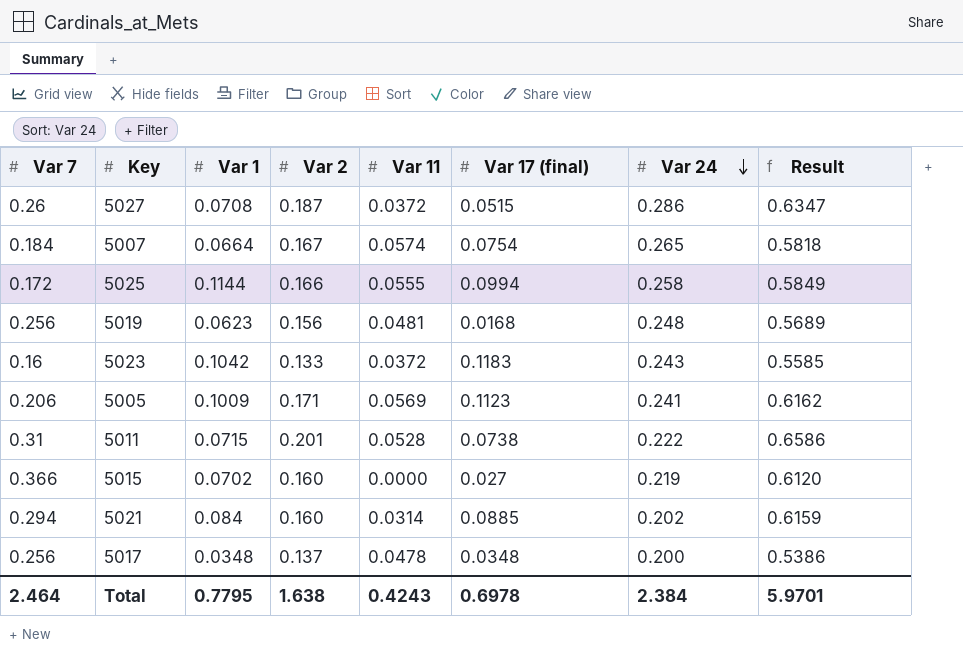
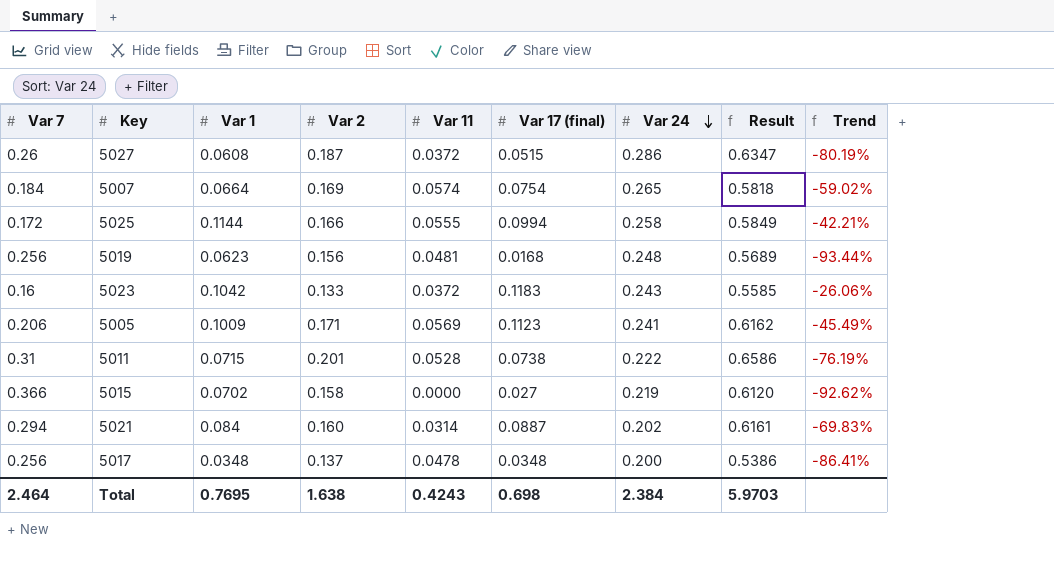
column Trend | formula: none -> ([Var 17 (final)] - [Var 7]) / [Var 7]
5027 | Var 1: 0.0708 -> 0.0608
5007 | Var 2: 0.167 -> 0.169
5015 | Var 2: 0.160 -> 0.158
5021 | Var 17 (final): 0.0885 -> 0.0887
5021 | Result: 0.6159 -> 0.6161
Total | Var 1: 0.7795 -> 0.7695
Total | Var 17 (final): 0.6978 -> 0.698
Total | Result: 5.9701 -> 5.9703

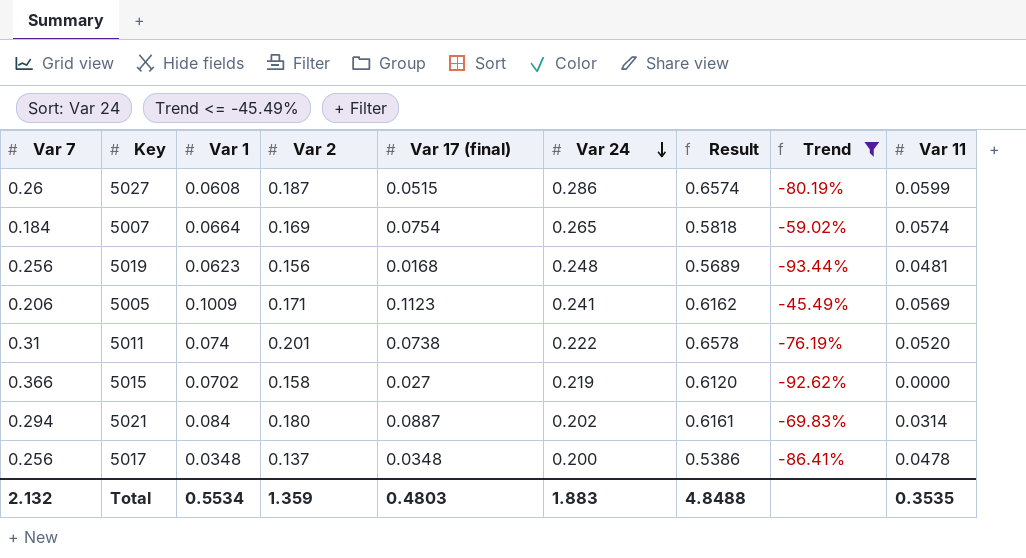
filter: none -> Trend <= -45.49%
column Var 11 | position: 5 -> 9
5027 | Result: 0.6347 -> 0.6574
5027 | Var 11: 0.0372 -> 0.0599
5011 | Var 1: 0.0715 -> 0.074
5011 | Result: 0.6586 -> 0.6578
5011 | Var 11: 0.0528 -> 0.0520
5021 | Var 2: 0.160 -> 0.180
Total | Var 7: 2.464 -> 2.132
Total | Var 1: 0.7695 -> 0.5534
Total | Var 2: 1.638 -> 1.359
Total | Var 17 (final): 0.698 -> 0.4803
Total | Var 24: 2.384 -> 1.883
Total | Result: 5.9703 -> 4.8488
Total | Var 11: 0.4243 -> 0.3535

